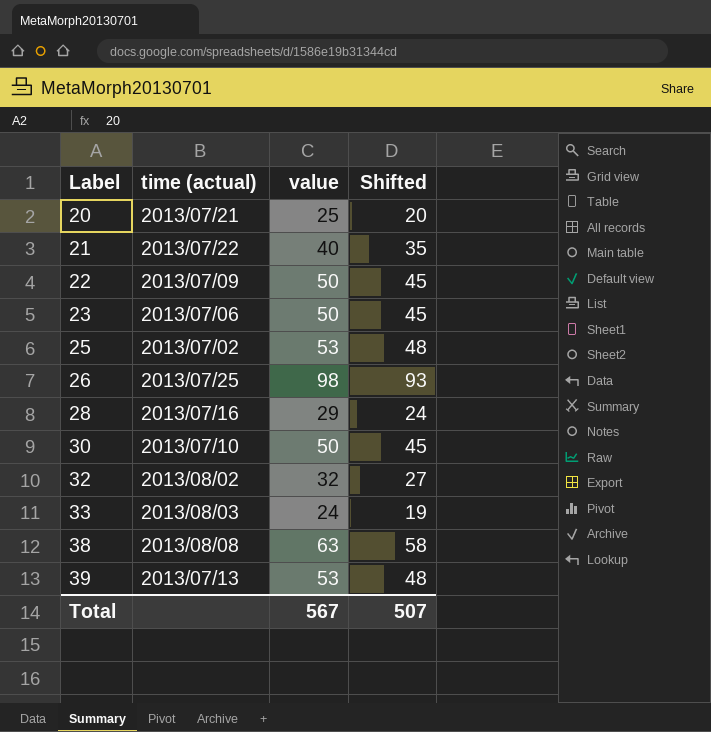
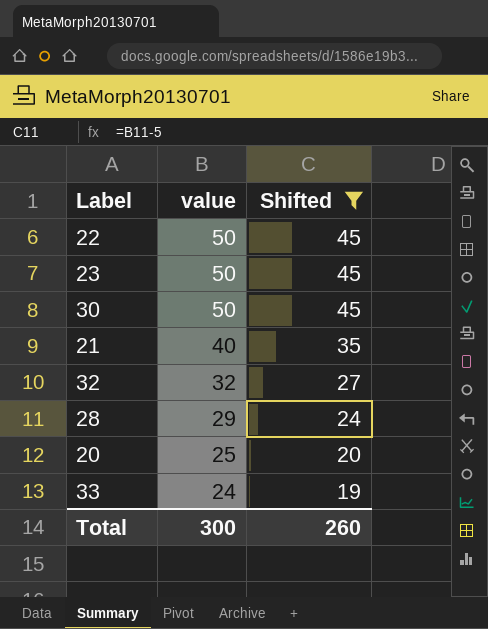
filter: none -> Shifted <= 45
row order: Label ascending -> value descending
column time (actual) | position: 2 -> none
Total | value: 567 -> 300
Total | Shifted: 507 -> 260

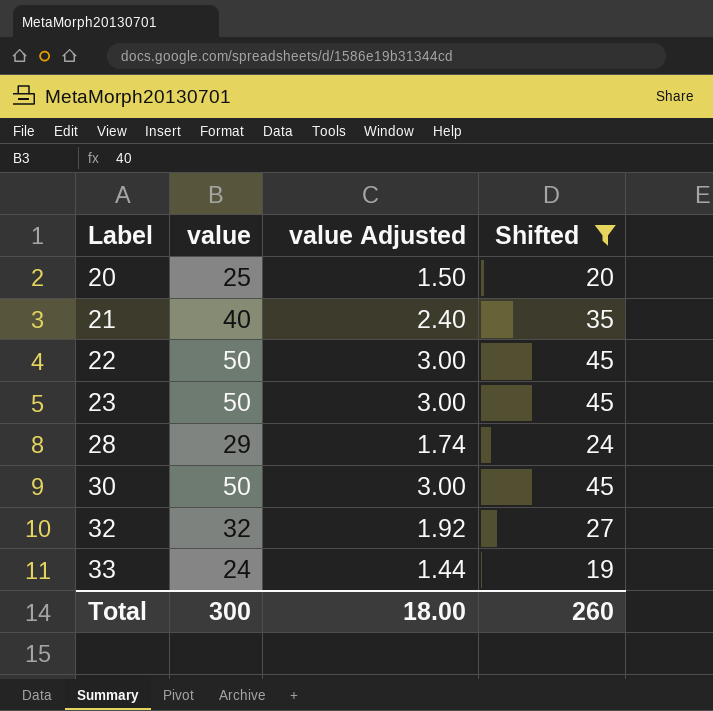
row order: value descending -> Label ascending
column value Adjusted | formula: none -> [value] * 0.06

